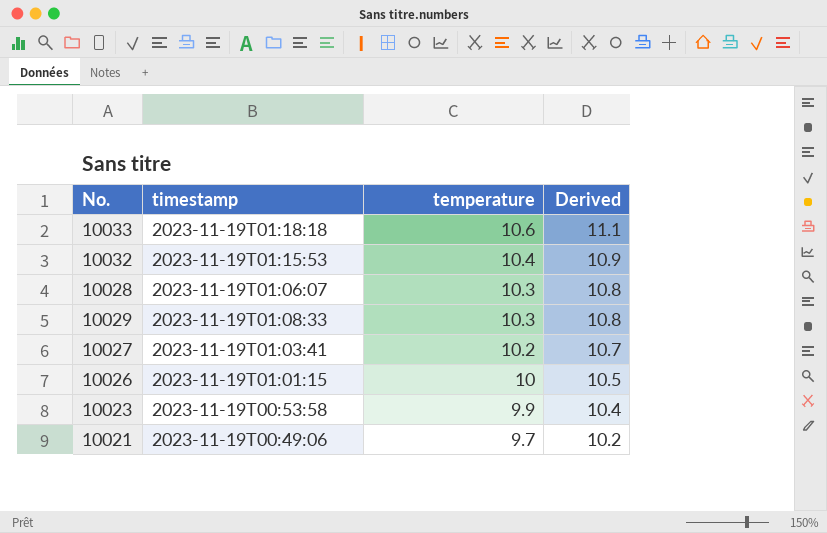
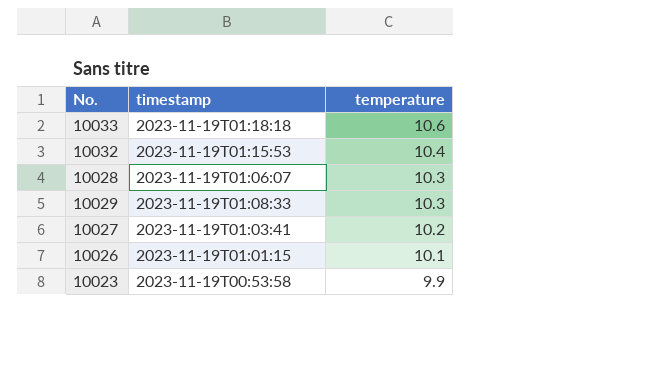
column Derived | formula: [temperature] * 1.05 -> none
row 10021: 2023-11-19T00:49:06 | 9.7 | 10.2 -> none
10026 | temperature: 10 -> 10.1

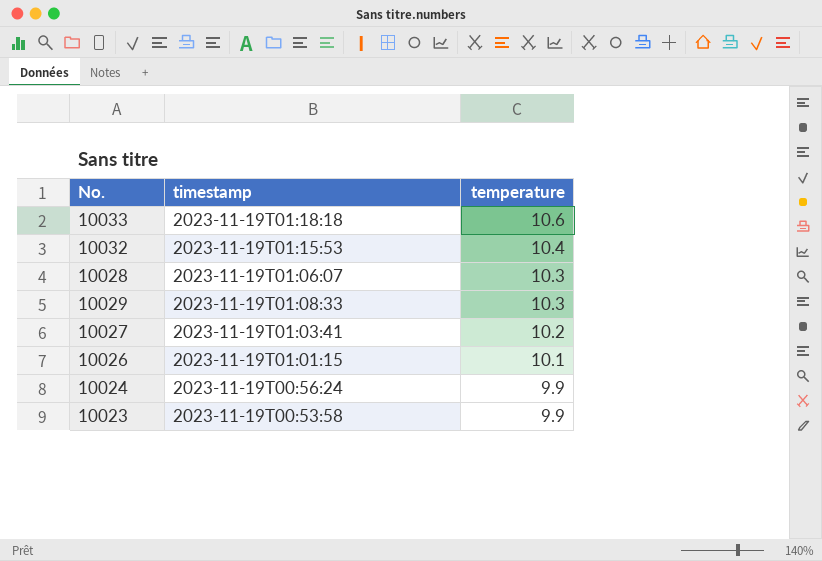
row 10024: none -> 2023-11-19T00:56:24 | 9.9

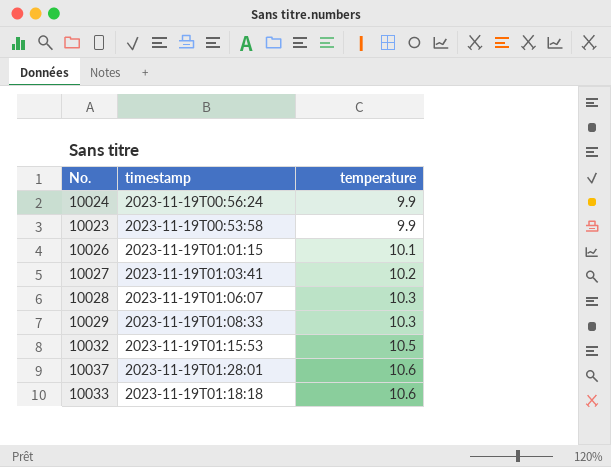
row order: temperature descending -> temperature ascending
10032 | temperature: 10.4 -> 10.5
row 10037: none -> 2023-11-19T01:28:01 | 10.6

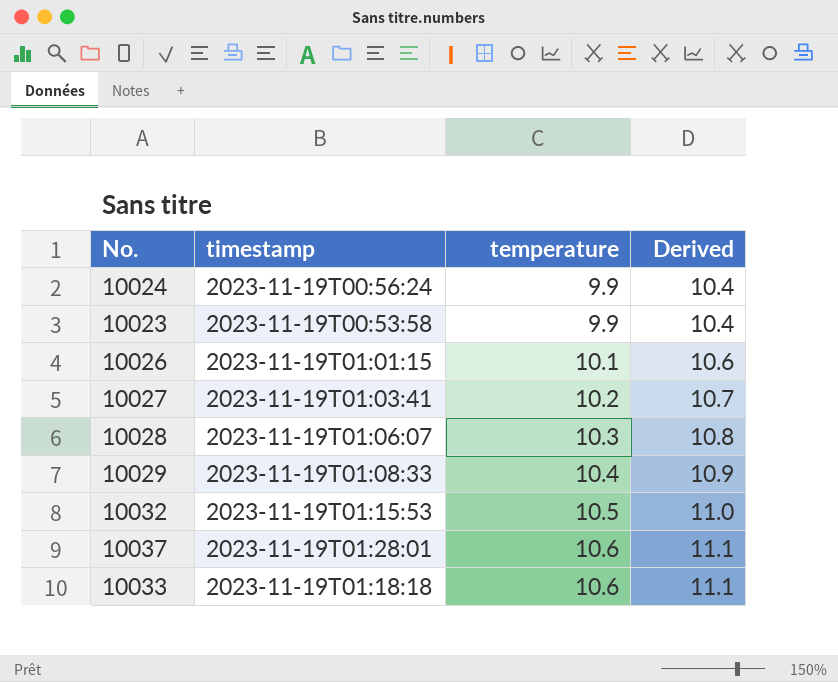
column Derived | formula: none -> [temperature] * 1.05
10029 | temperature: 10.3 -> 10.4

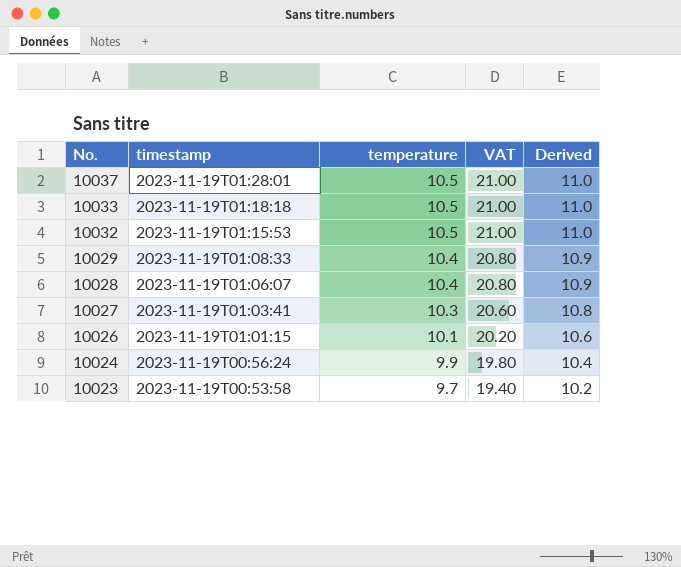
row order: temperature ascending -> No. descending
column VAT | formula: none -> [temperature] * 2
10037 | temperature: 10.6 -> 10.5
10037 | Derived: 11.1 -> 11.0
10033 | temperature: 10.6 -> 10.5
10033 | Derived: 11.1 -> 11.0
10028 | temperature: 10.3 -> 10.4
10028 | Derived: 10.8 -> 10.9
10027 | temperature: 10.2 -> 10.3
10027 | Derived: 10.7 -> 10.8
10023 | temperature: 9.9 -> 9.7
10023 | Derived: 10.4 -> 10.2

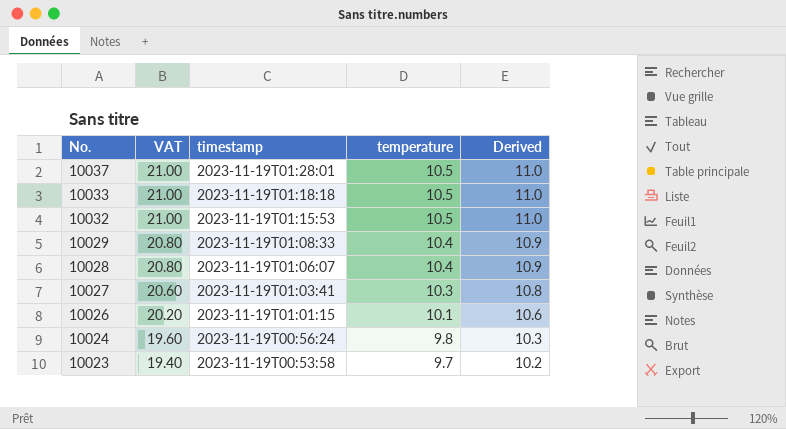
column VAT | position: 4 -> 2
10024 | VAT: 19.80 -> 19.60
10024 | temperature: 9.9 -> 9.8
10024 | Derived: 10.4 -> 10.3

